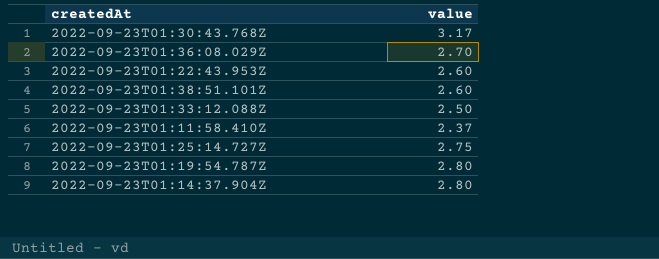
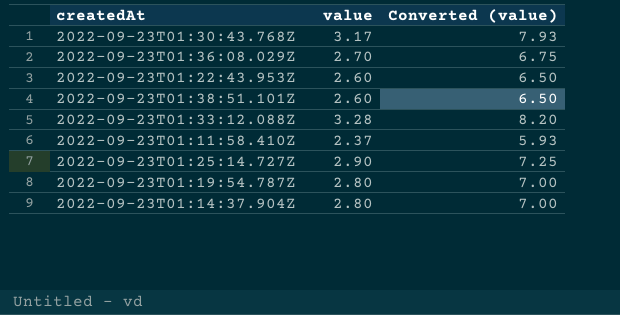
column Converted (value) | formula: none -> [value] * 2.5
2022-09-23T01:33:12.088Z | value: 2.50 -> 3.28
2022-09-23T01:25:14.727Z | value: 2.75 -> 2.90

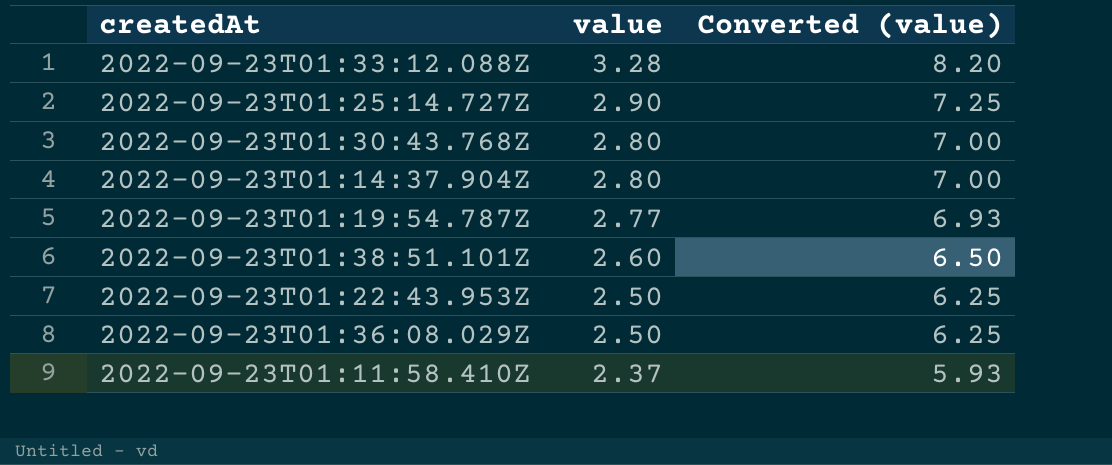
row order: none -> value descending
2022-09-23T01:30:43.768Z | value: 3.17 -> 2.80
2022-09-23T01:30:43.768Z | Converted (value): 7.93 -> 7.00
2022-09-23T01:19:54.787Z | value: 2.80 -> 2.77
2022-09-23T01:19:54.787Z | Converted (value): 7.00 -> 6.93
2022-09-23T01:22:43.953Z | value: 2.60 -> 2.50
2022-09-23T01:22:43.953Z | Converted (value): 6.50 -> 6.25
2022-09-23T01:36:08.029Z | value: 2.70 -> 2.50
2022-09-23T01:36:08.029Z | Converted (value): 6.75 -> 6.25

